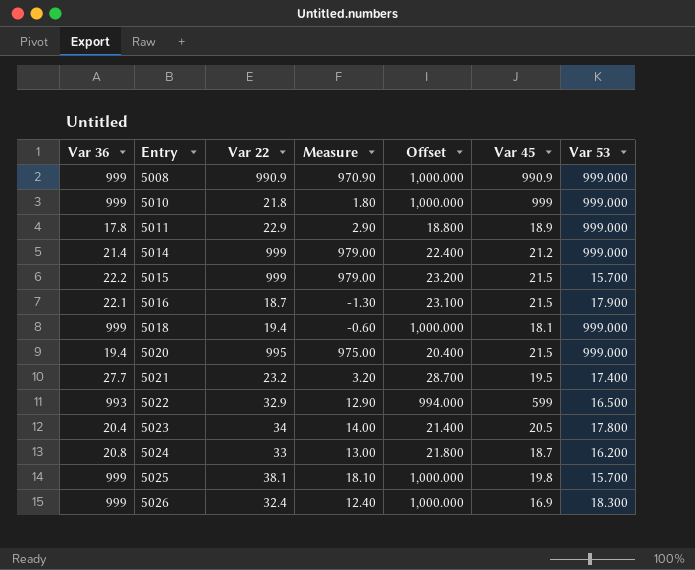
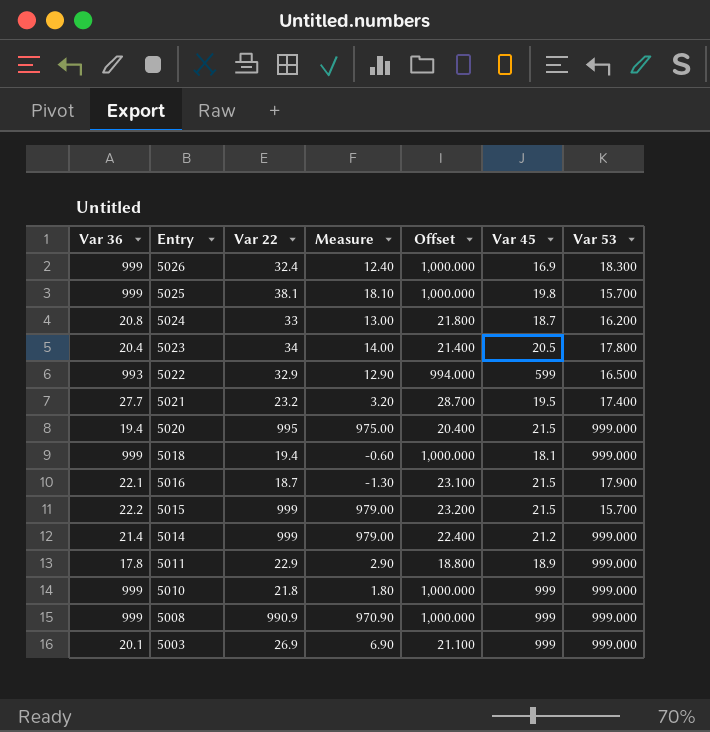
row order: Entry ascending -> Entry descending
5008 | Var 45: 990.9 -> 999
row 5003: none -> 20.1 | 26.9 | 6.90 | 21.100 | 999 | 999.000

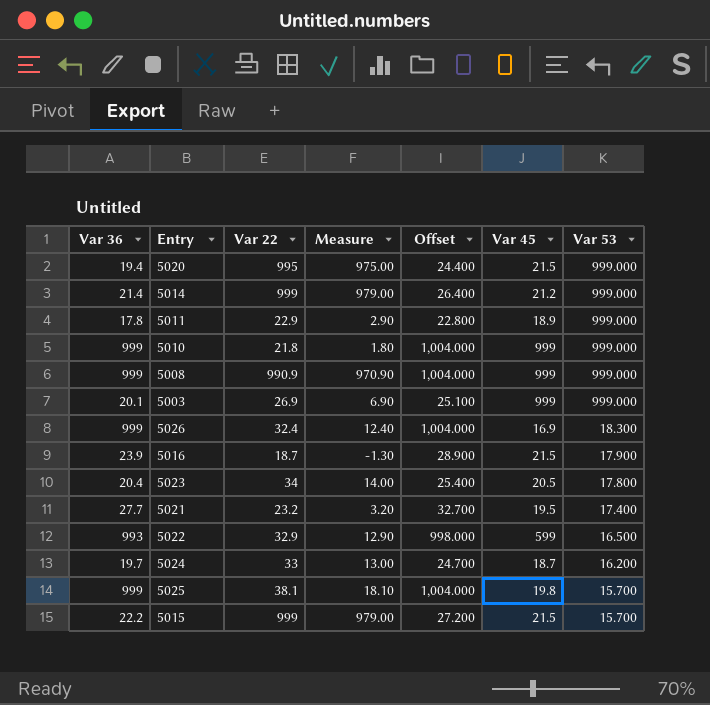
row order: Entry descending -> Var 53 descending
column Offset | formula: [Var 36] + 1 -> [Var 36] + 5
row 5018: 999 | 19.4 | -0.60 | 1,000.000 | 18.1 | 999.000 -> none
5016 | Var 36: 22.1 -> 23.9
5024 | Var 36: 20.8 -> 19.7

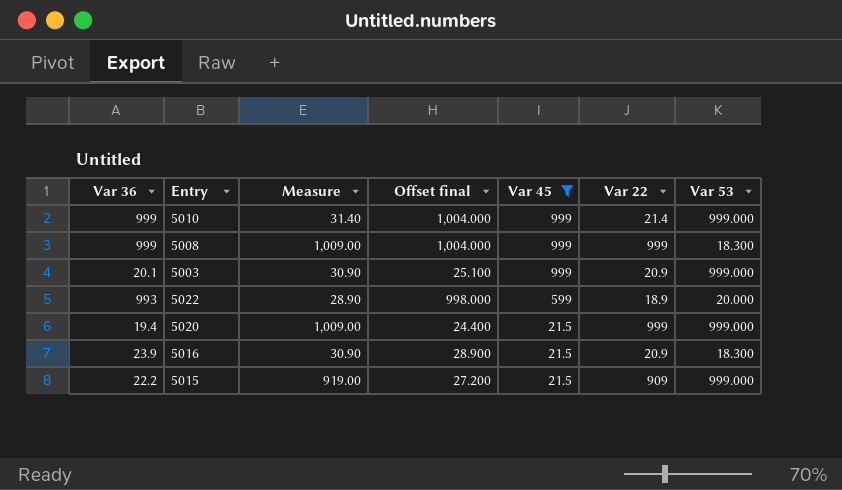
filter: none -> Var 45 >= 21.5
row order: Var 53 descending -> Var 45 descending
column Measure | formula: [Var 22] - 20 -> [Var 22] + 10
column name: Offset -> Offset final
column Var 22 | position: 3 -> 6
5010 | Var 22: 21.8 -> 21.4
5008 | Var 22: 990.9 -> 999
5008 | Var 53: 999.000 -> 18.300
5003 | Var 22: 26.9 -> 20.9
5022 | Var 22: 32.9 -> 18.9
5022 | Var 53: 16.500 -> 20.000
5020 | Var 22: 995 -> 999
5016 | Var 22: 18.7 -> 20.9
5016 | Var 53: 17.900 -> 18.300
5015 | Var 22: 999 -> 909
5015 | Var 53: 15.700 -> 999.000

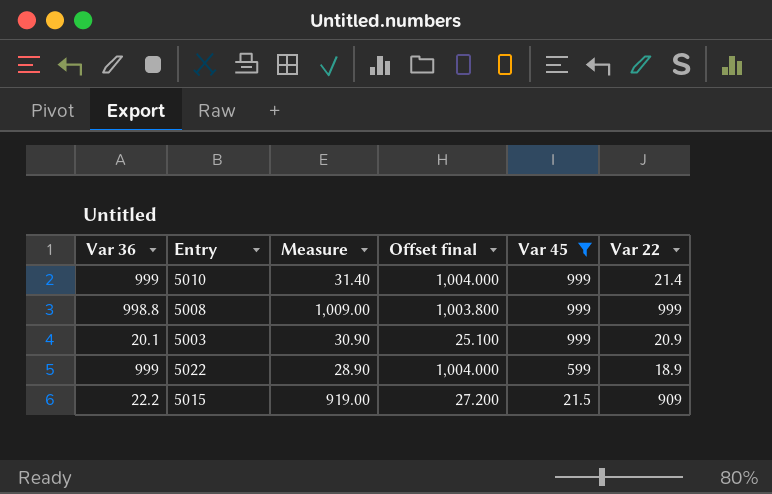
column Var 53 | position: 7 -> none
row 5020: 19.4 | 1,009.00 | 24.400 | 21.5 | 999 | 999.000 -> none
row 5016: 23.9 | 30.90 | 28.900 | 21.5 | 20.9 | 18.300 -> none
5008 | Var 36: 999 -> 998.8
5008 | Offset final: 1,004.000 -> 1,003.800
5022 | Var 36: 993 -> 999
5022 | Offset final: 998.000 -> 1,004.000

